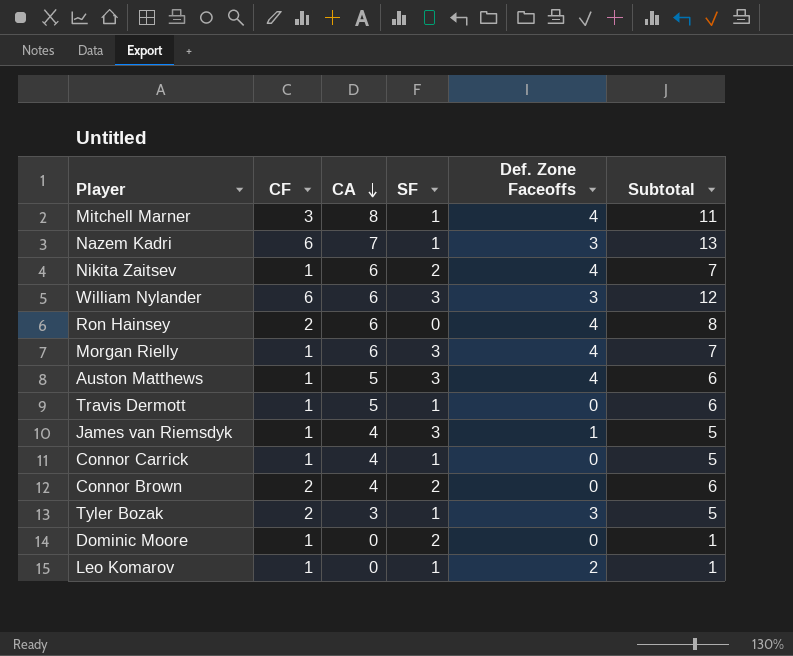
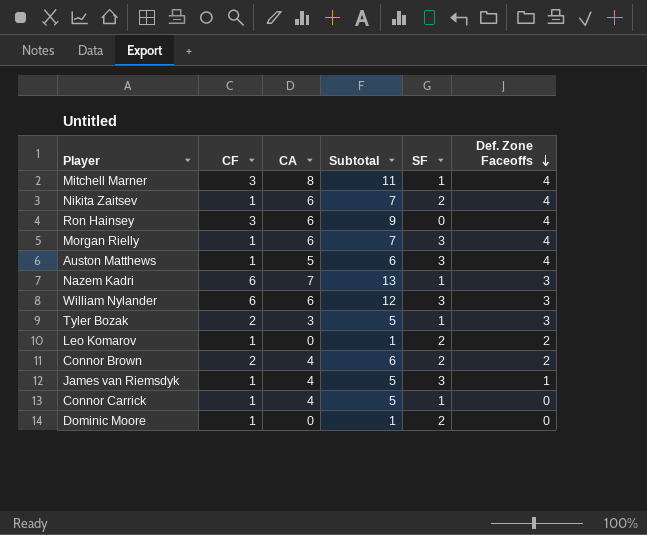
row order: CA descending -> Def. Zone Faceoffs descending
column Subtotal | position: 6 -> 4
row Travis Dermott: 1 | 5 | 1 | 0 | 6 -> none
Ron Hainsey | CF: 2 -> 3
Ron Hainsey | Subtotal: 8 -> 9
Leo Komarov | SF: 1 -> 2
Connor Brown | Def. Zone Faceoffs: 0 -> 2

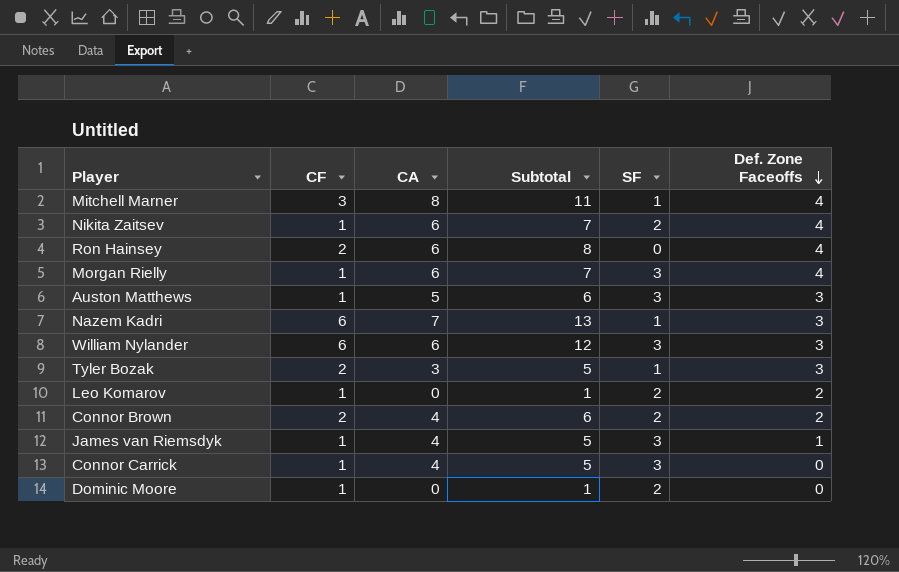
Ron Hainsey | CF: 3 -> 2
Ron Hainsey | Subtotal: 9 -> 8
Auston Matthews | Def. Zone Faceoffs: 4 -> 3
Connor Carrick | SF: 1 -> 3

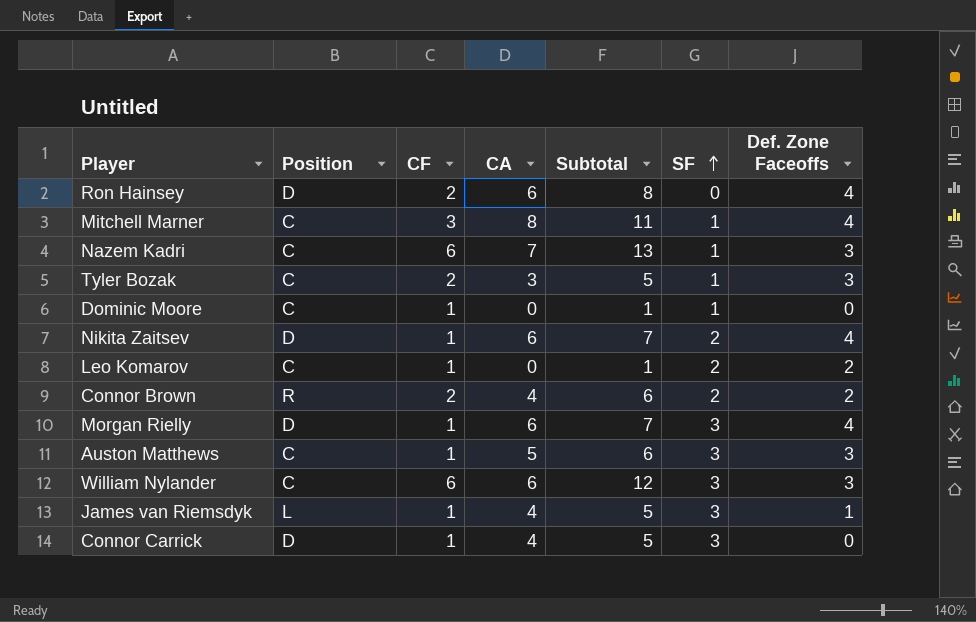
row order: Def. Zone Faceoffs descending -> SF ascending
column Position | position: none -> 2
Dominic Moore | SF: 2 -> 1

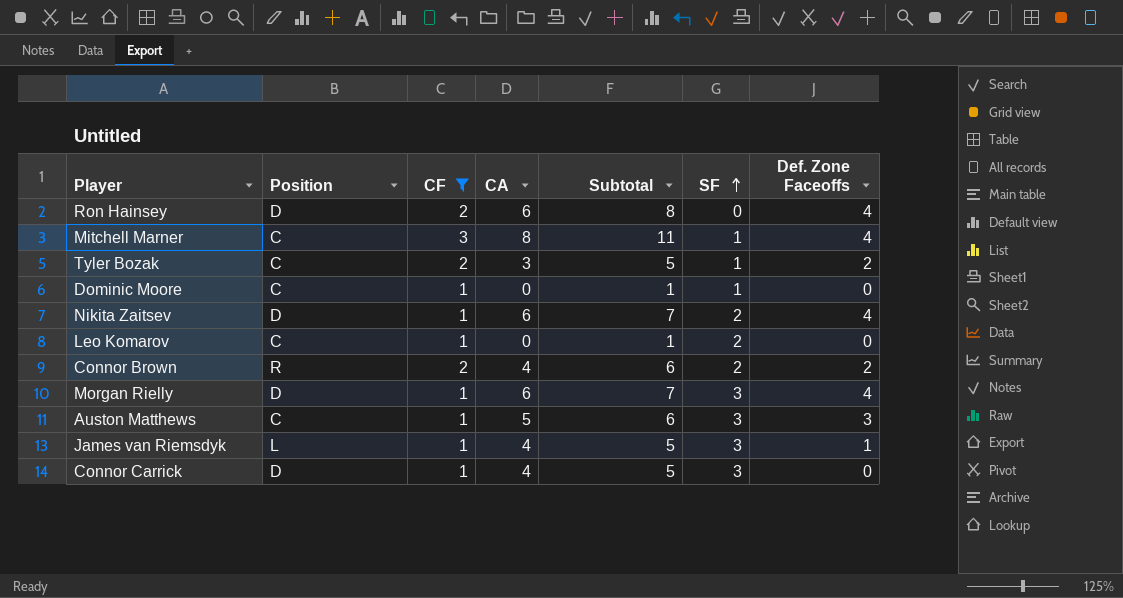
filter: none -> CF != 6
Tyler Bozak | Def. Zone Faceoffs: 3 -> 2
Leo Komarov | Def. Zone Faceoffs: 2 -> 0

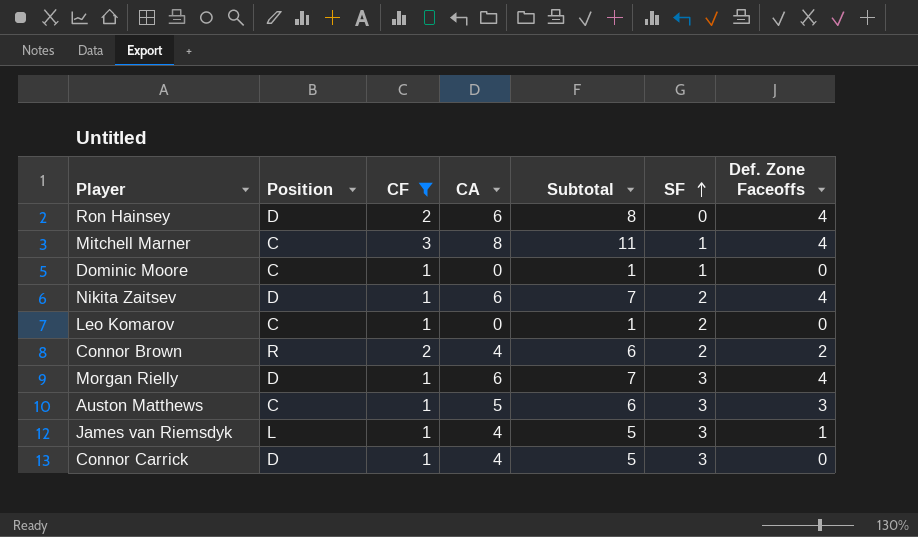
row Tyler Bozak: C | 2 | 3 | 5 | 1 | 2 -> none

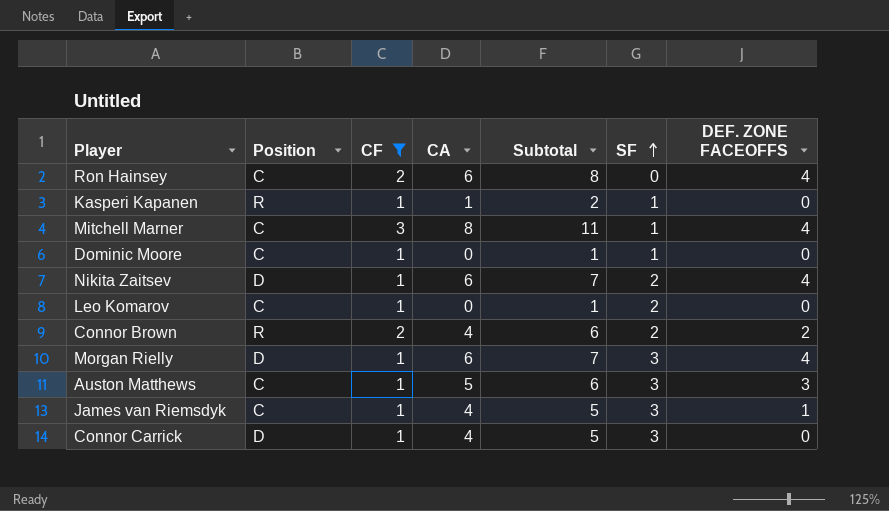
column name: Def. Zone Faceoffs -> DEF. ZONE FACEOFFS
Ron Hainsey | Position: D -> C
row Kasperi Kapanen: none -> R | 1 | 1 | 2 | 1 | 0
James van Riemsdyk | Position: L -> C

